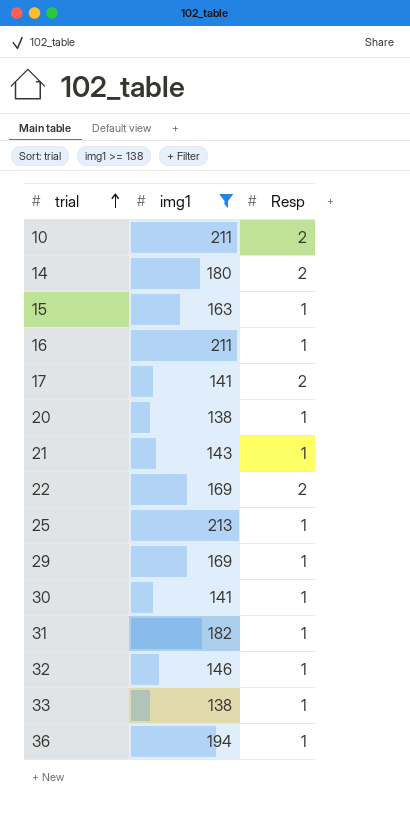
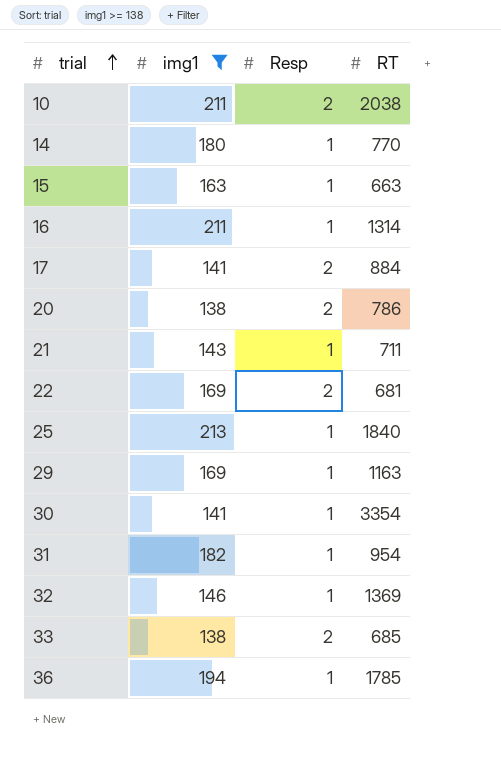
column RT | position: none -> 4
14 | Resp: 2 -> 1
20 | Resp: 1 -> 2
33 | Resp: 1 -> 2

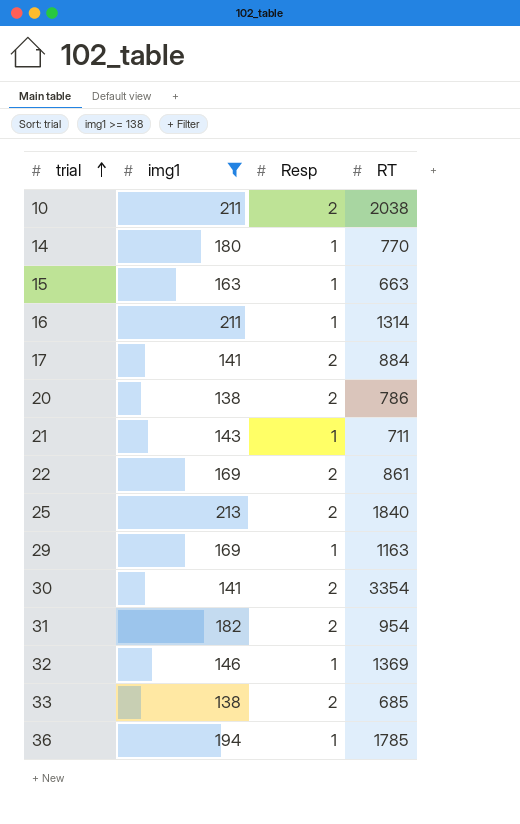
22 | RT: 681 -> 861
25 | Resp: 1 -> 2
30 | Resp: 1 -> 2
31 | Resp: 1 -> 2

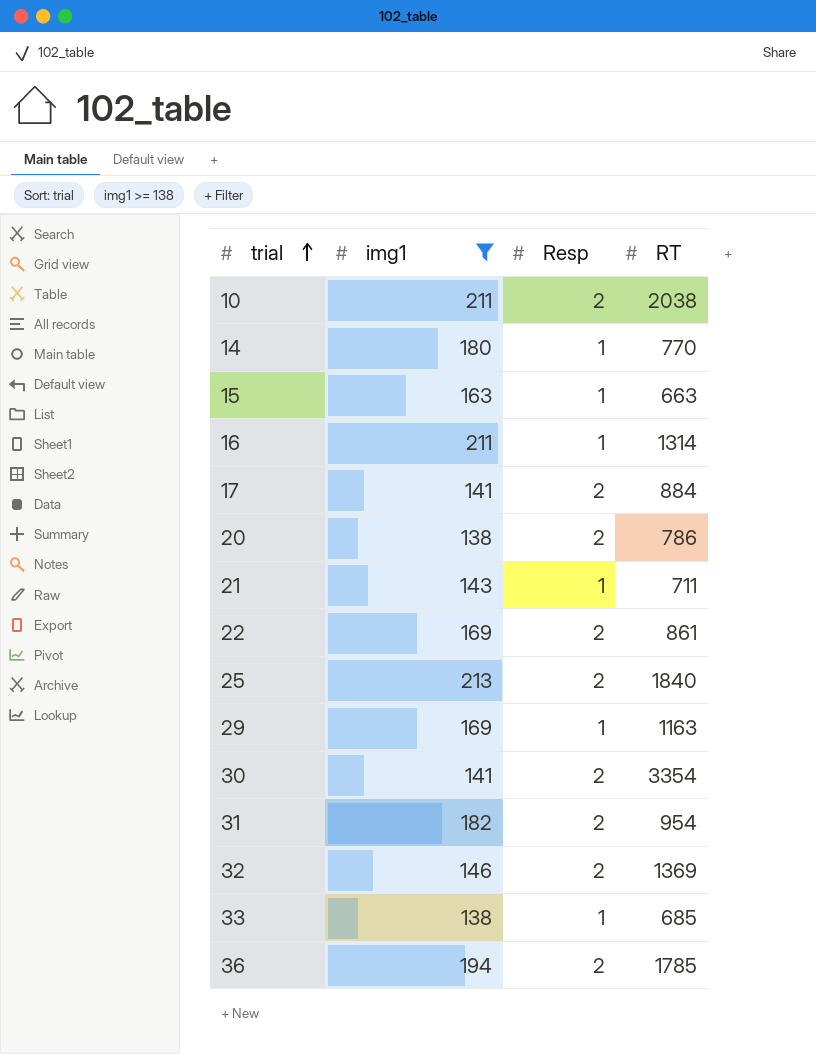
32 | Resp: 1 -> 2
33 | Resp: 2 -> 1
36 | Resp: 1 -> 2

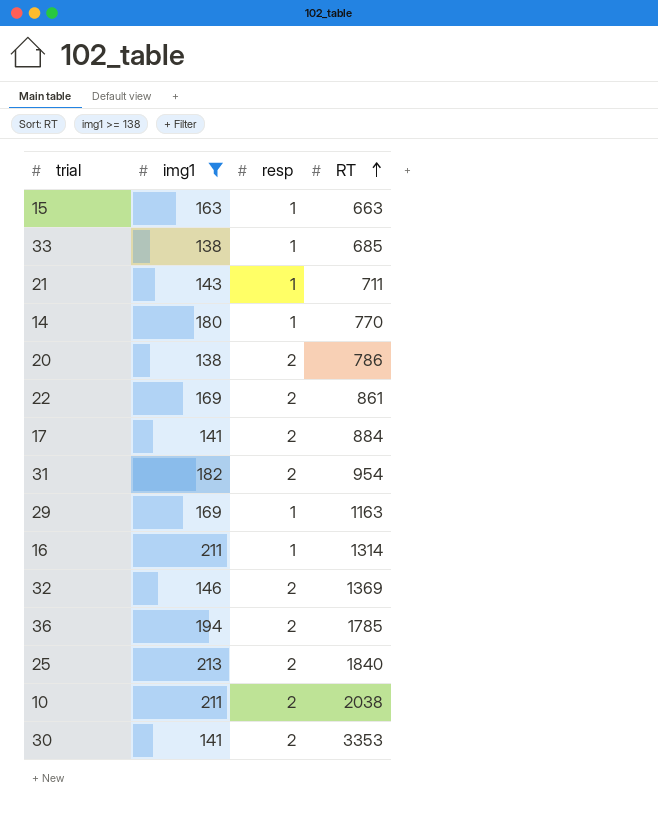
row order: trial ascending -> RT ascending
column name: Resp -> resp
30 | RT: 3354 -> 3353

